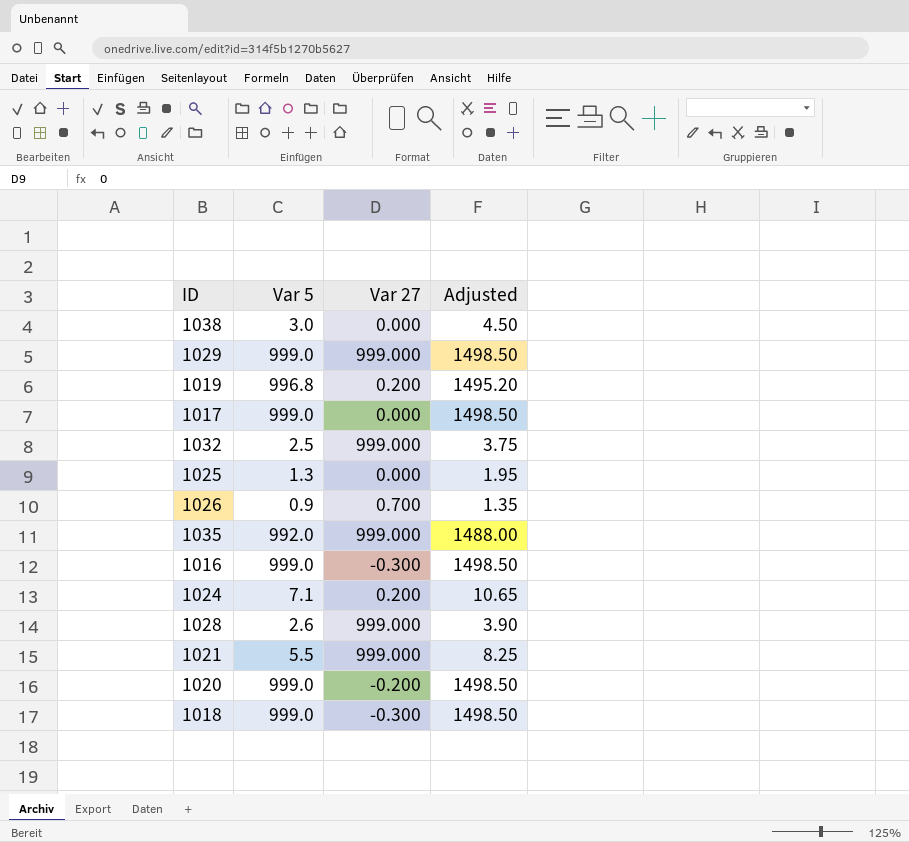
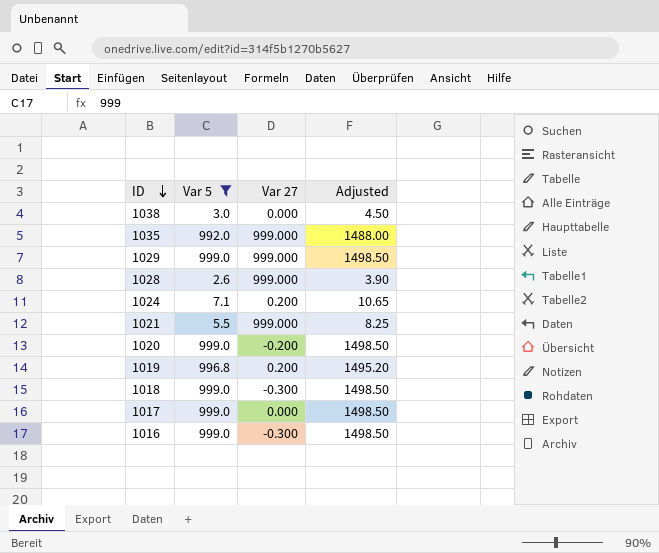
filter: none -> Var 5 >= 2.6
row order: none -> ID descending

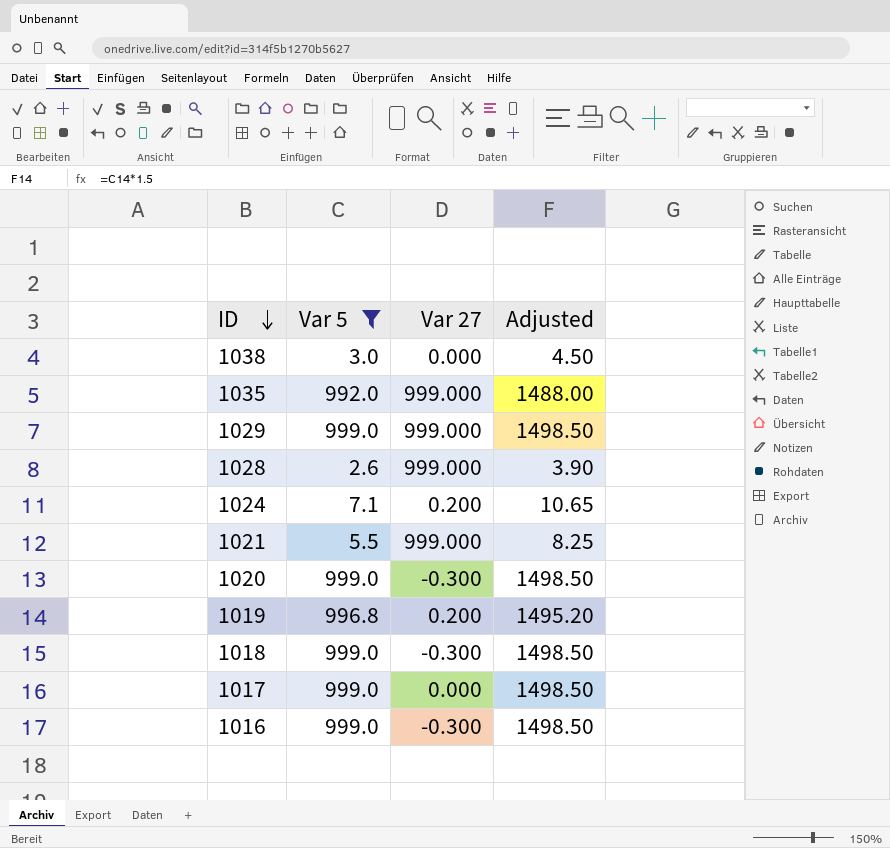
1020 | Var 27: -0.200 -> -0.300

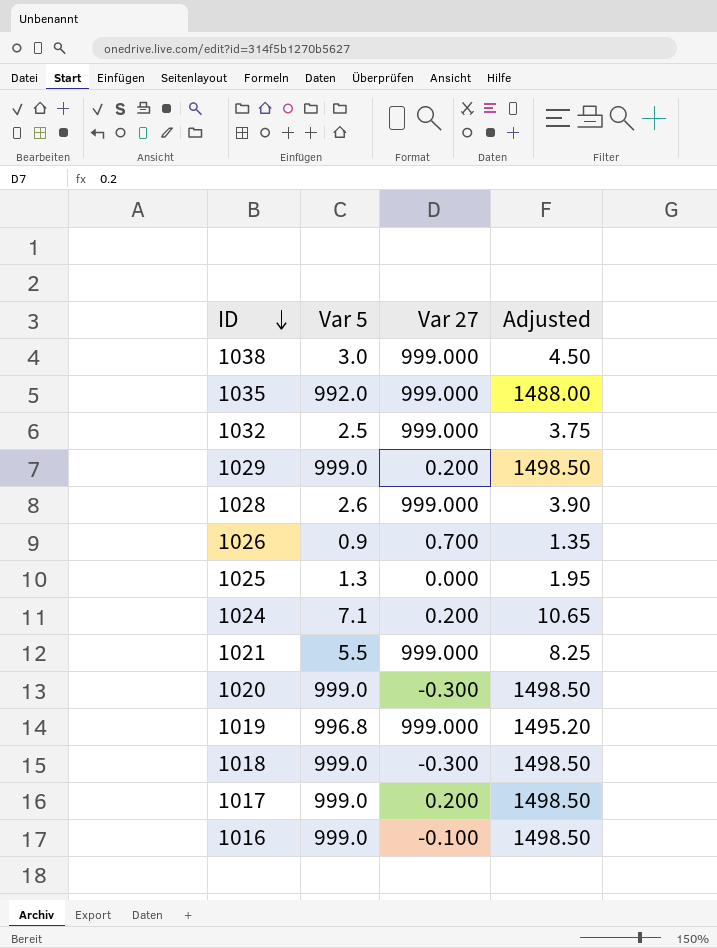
filter: Var 5 >= 2.6 -> none
1038 | Var 27: 0.000 -> 999.000
1029 | Var 27: 999.000 -> 0.200
1019 | Var 27: 0.200 -> 999.000
1017 | Var 27: 0.000 -> 0.200
1016 | Var 27: -0.300 -> -0.100

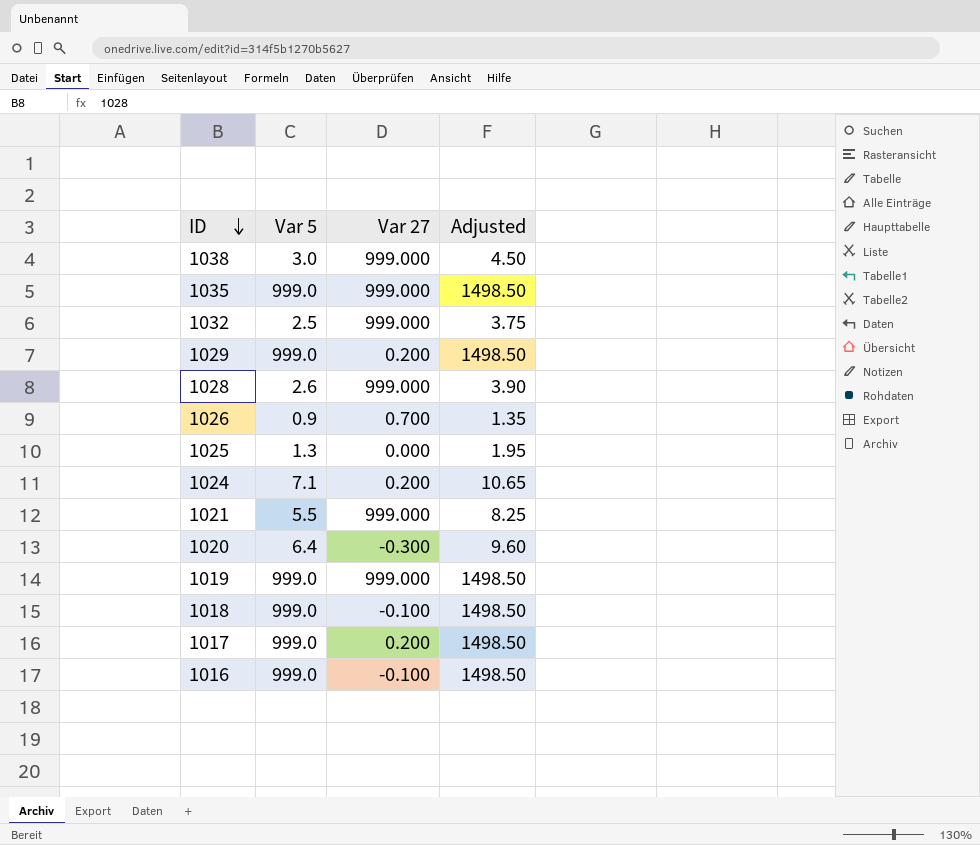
1035 | Var 5: 992.0 -> 999.0
1035 | Adjusted: 1488.00 -> 1498.50
1020 | Var 5: 999.0 -> 6.4
1020 | Adjusted: 1498.50 -> 9.60
1019 | Var 5: 996.8 -> 999.0
1019 | Adjusted: 1495.20 -> 1498.50
1018 | Var 27: -0.300 -> -0.100

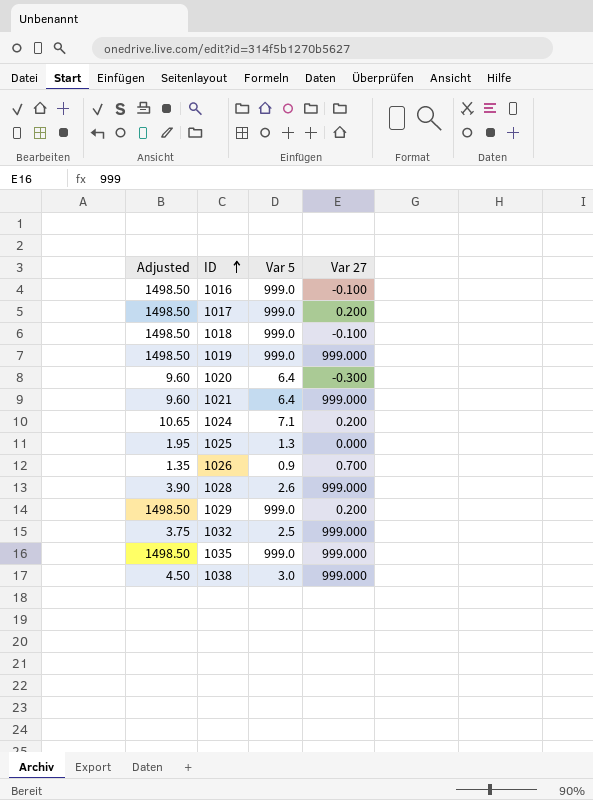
row order: ID descending -> ID ascending
column Adjusted | position: 4 -> 1
1021 | Adjusted: 8.25 -> 9.60
1021 | Var 5: 5.5 -> 6.4

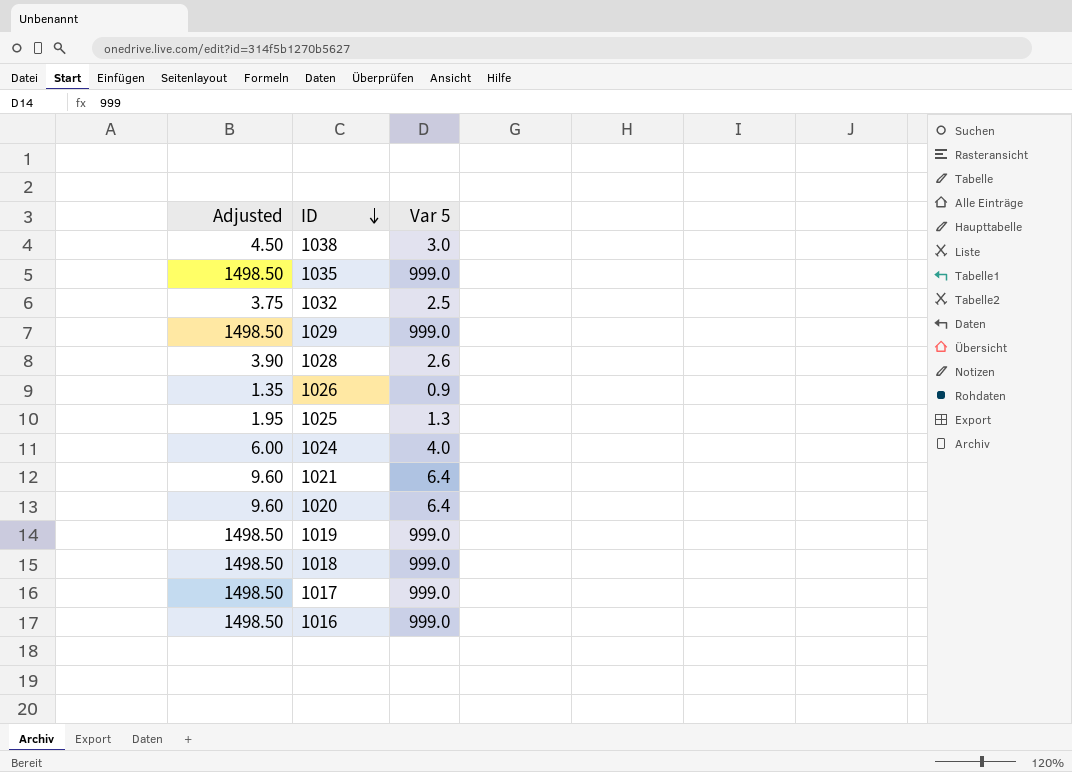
row order: ID ascending -> ID descending
column Var 27 | position: 4 -> none
1024 | Adjusted: 10.65 -> 6.00
1024 | Var 5: 7.1 -> 4.0

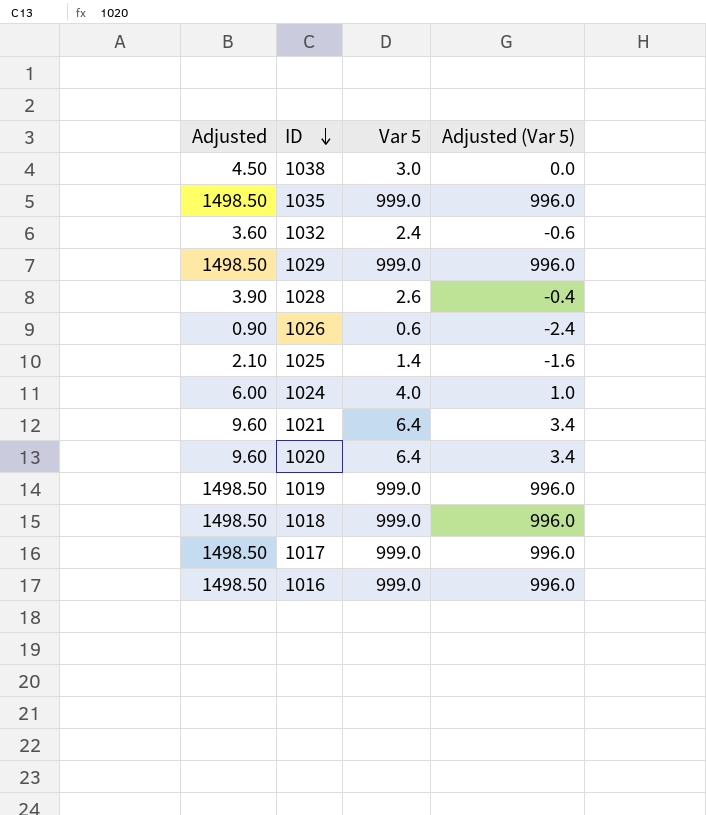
column Adjusted (Var 5) | formula: none -> [Var 5] - 3
1032 | Adjusted: 3.75 -> 3.60
1032 | Var 5: 2.5 -> 2.4
1026 | Adjusted: 1.35 -> 0.90
1026 | Var 5: 0.9 -> 0.6
1025 | Adjusted: 1.95 -> 2.10
1025 | Var 5: 1.3 -> 1.4

